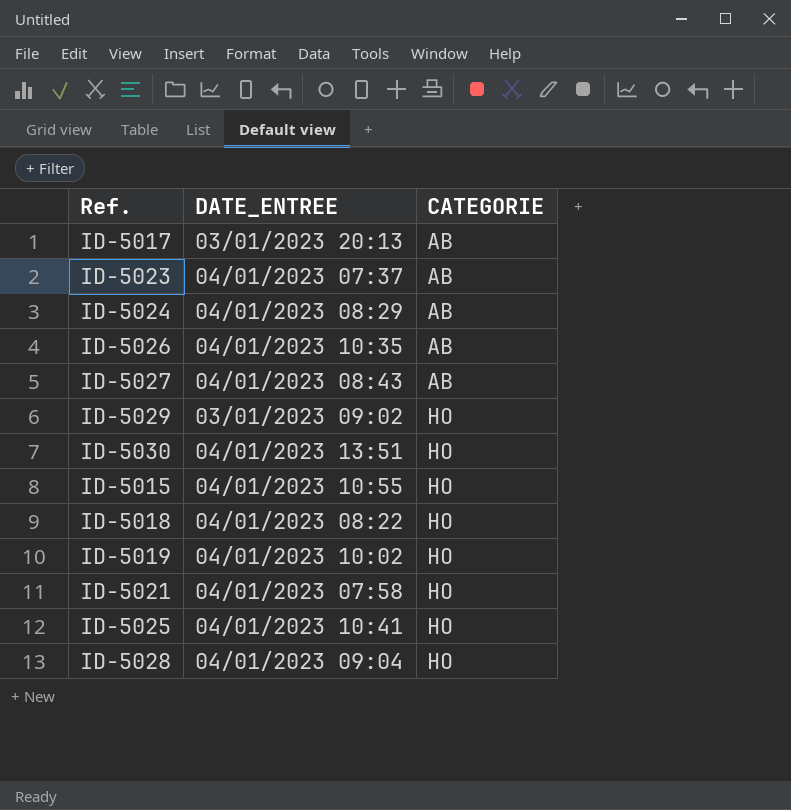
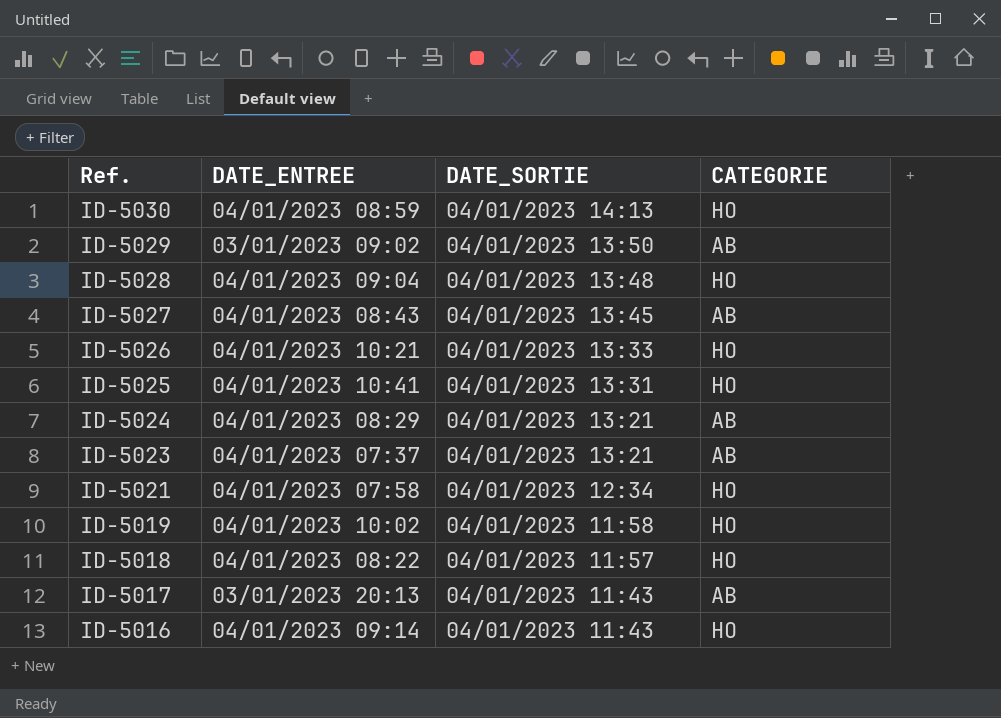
row order: CATEGORIE ascending -> Ref. descending
column DATE_SORTIE | position: none -> 3
row ID-5015: 04/01/2023 10:55 | HO -> none
ID-5030 | DATE_ENTREE: 04/01/2023 13:51 -> 04/01/2023 08:59
ID-5029 | CATEGORIE: HO -> AB
ID-5026 | DATE_ENTREE: 04/01/2023 10:35 -> 04/01/2023 10:21
ID-5026 | CATEGORIE: AB -> HO
row ID-5016: none -> 04/01/2023 09:14 | 04/01/2023 11:43 | HO

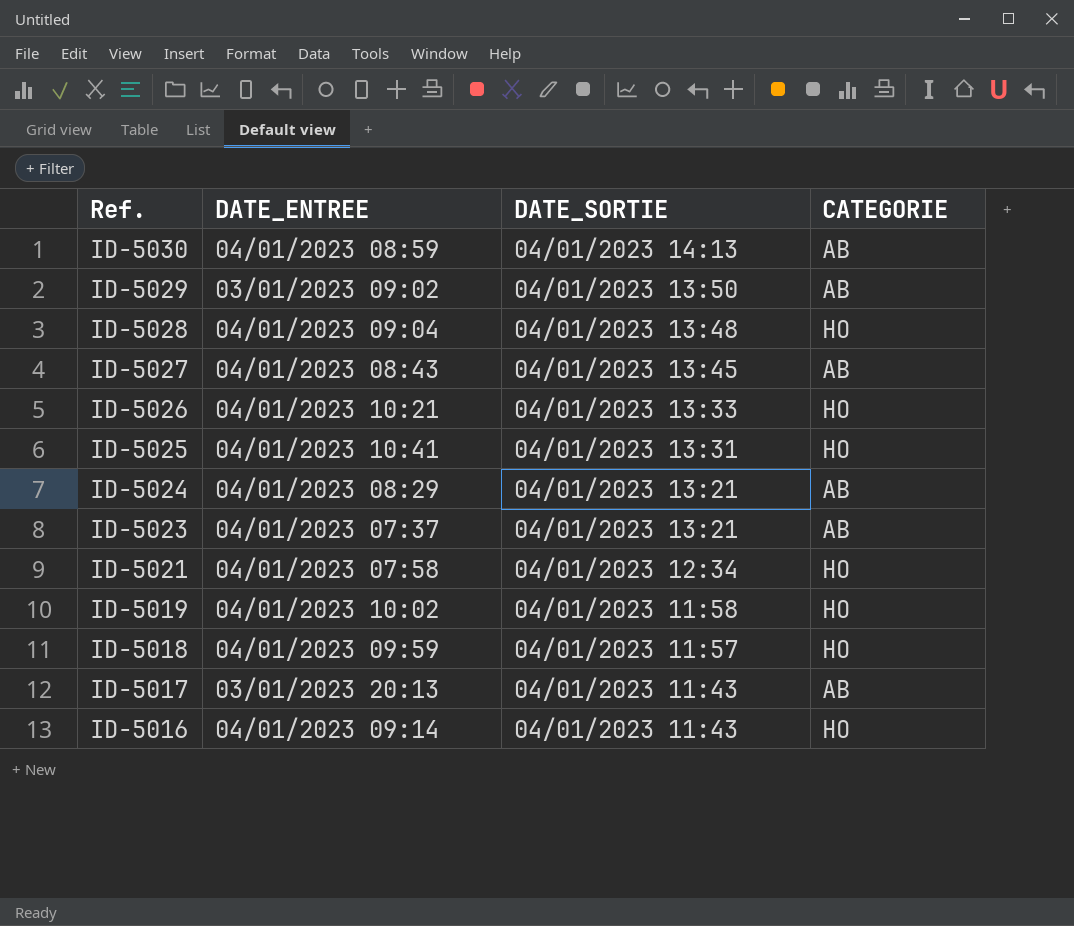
ID-5030 | CATEGORIE: HO -> AB
ID-5018 | DATE_ENTREE: 04/01/2023 08:22 -> 04/01/2023 09:59

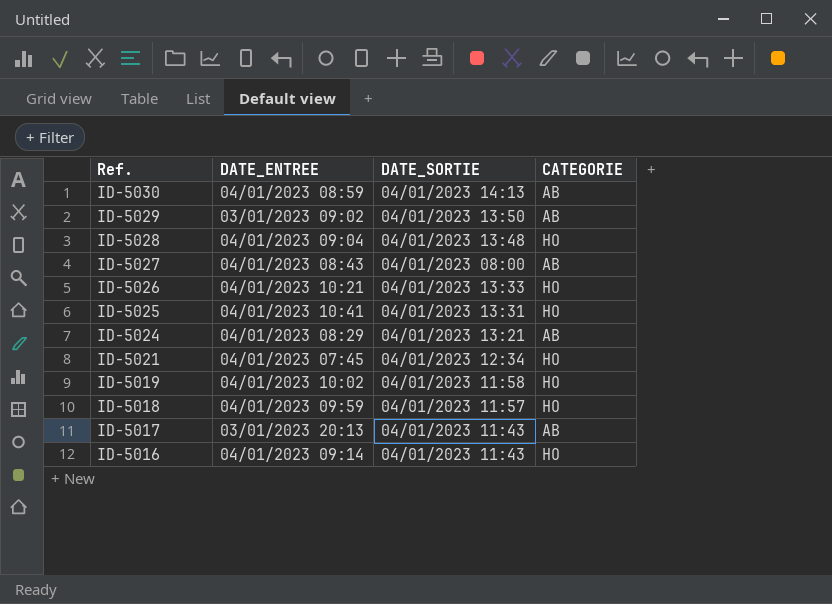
row ID-5023: 04/01/2023 07:37 | 04/01/2023 13:21 | AB -> none
ID-5027 | DATE_SORTIE: 04/01/2023 13:45 -> 04/01/2023 08:00
ID-5021 | DATE_ENTREE: 04/01/2023 07:58 -> 04/01/2023 07:45

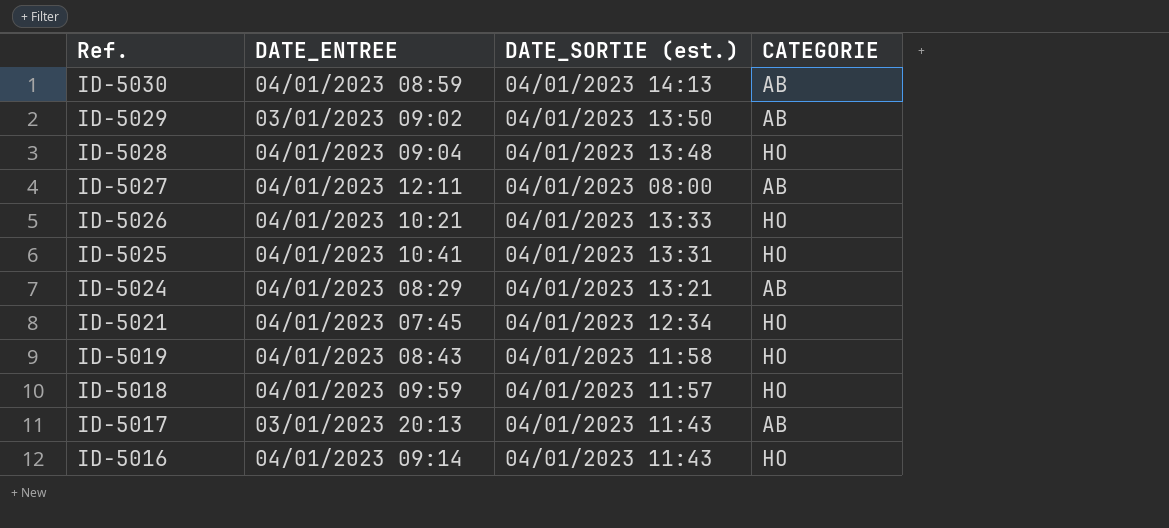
column name: DATE_SORTIE -> DATE_SORTIE (est.)
ID-5027 | DATE_ENTREE: 04/01/2023 08:43 -> 04/01/2023 12:11
ID-5019 | DATE_ENTREE: 04/01/2023 10:02 -> 04/01/2023 08:43

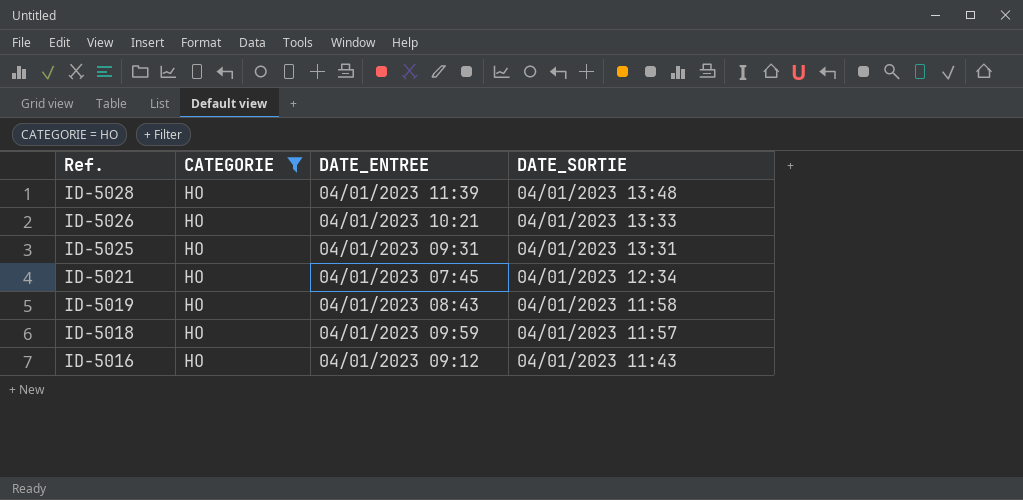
filter: none -> CATEGORIE = HO
column CATEGORIE | position: 4 -> 2
column name: DATE_SORTIE (est.) -> DATE_SORTIE
ID-5028 | DATE_ENTREE: 04/01/2023 09:04 -> 04/01/2023 11:39
ID-5025 | DATE_ENTREE: 04/01/2023 10:41 -> 04/01/2023 09:31
ID-5016 | DATE_ENTREE: 04/01/2023 09:14 -> 04/01/2023 09:12

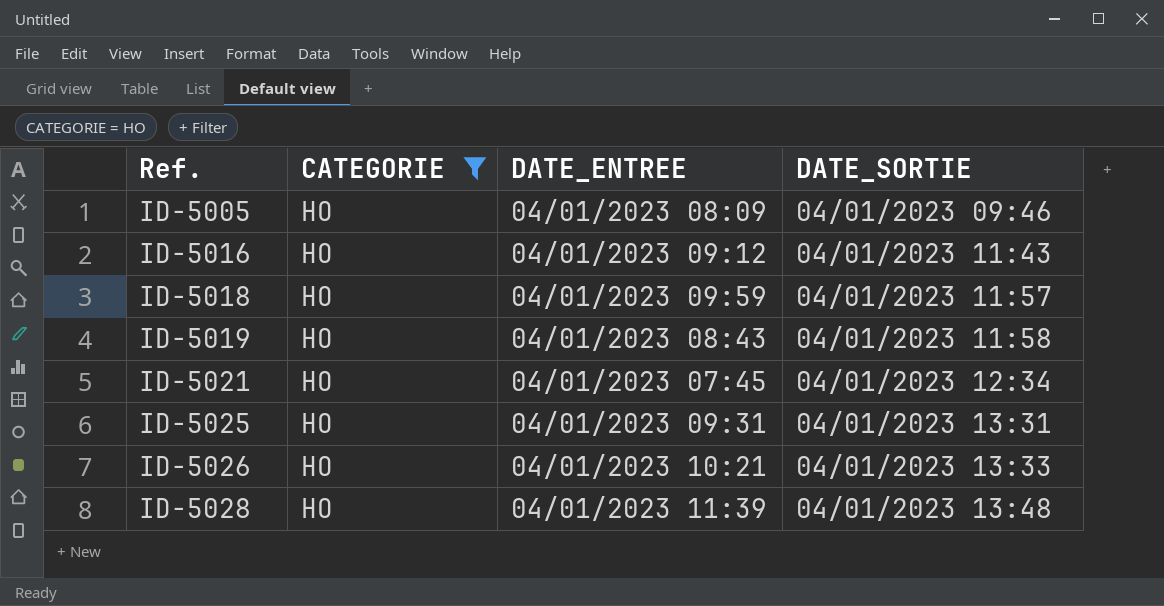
row order: Ref. descending -> Ref. ascending
row ID-5005: none -> HO | 04/01/2023 08:09 | 04/01/2023 09:46

